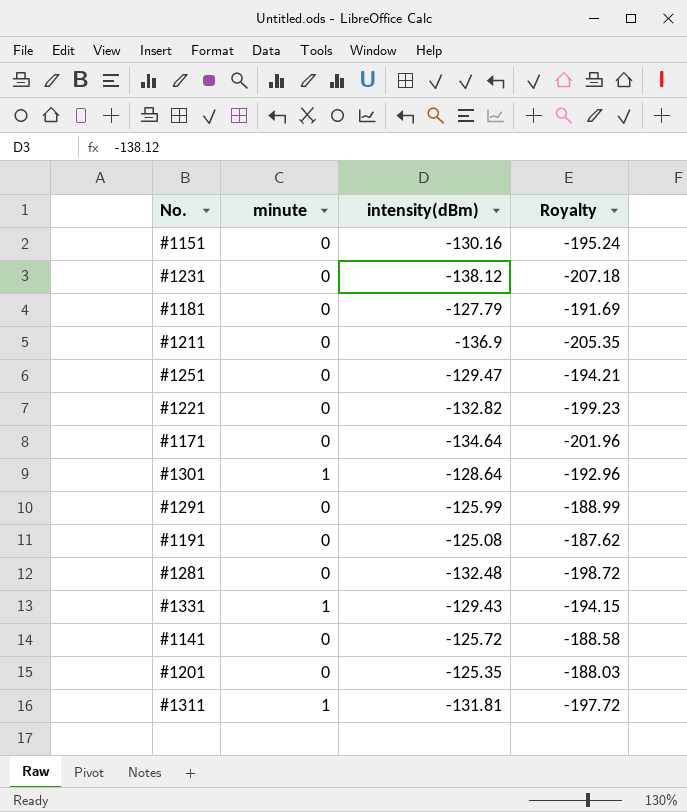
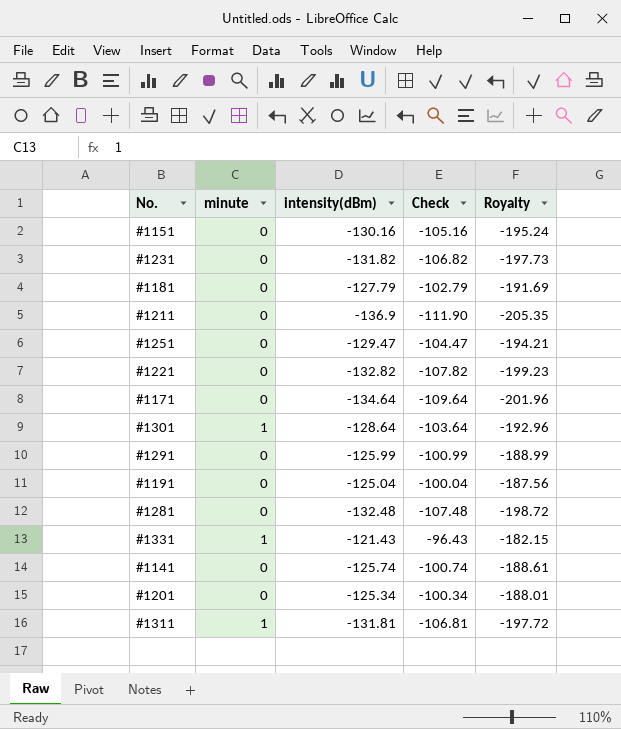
column Check | formula: none -> [intensity(dBm)] + 25
#1231 | intensity(dBm): -138.12 -> -131.82
#1231 | Royalty: -207.18 -> -197.73
#1191 | intensity(dBm): -125.08 -> -125.04
#1191 | Royalty: -187.62 -> -187.56
#1331 | intensity(dBm): -129.43 -> -121.43
#1331 | Royalty: -194.15 -> -182.15
#1141 | intensity(dBm): -125.72 -> -125.74
#1141 | Royalty: -188.58 -> -188.61
#1201 | intensity(dBm): -125.35 -> -125.34
#1201 | Royalty: -188.03 -> -188.01

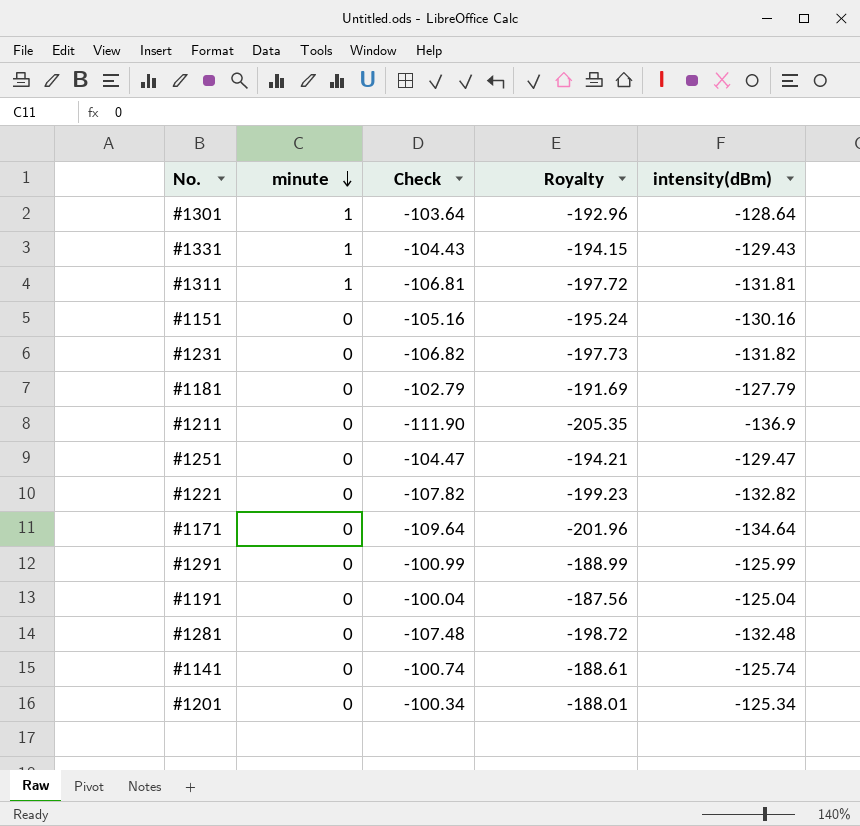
row order: none -> minute descending
column intensity(dBm) | position: 3 -> 5
#1331 | Check: -96.43 -> -104.43
#1331 | Royalty: -182.15 -> -194.15
#1331 | intensity(dBm): -121.43 -> -129.43

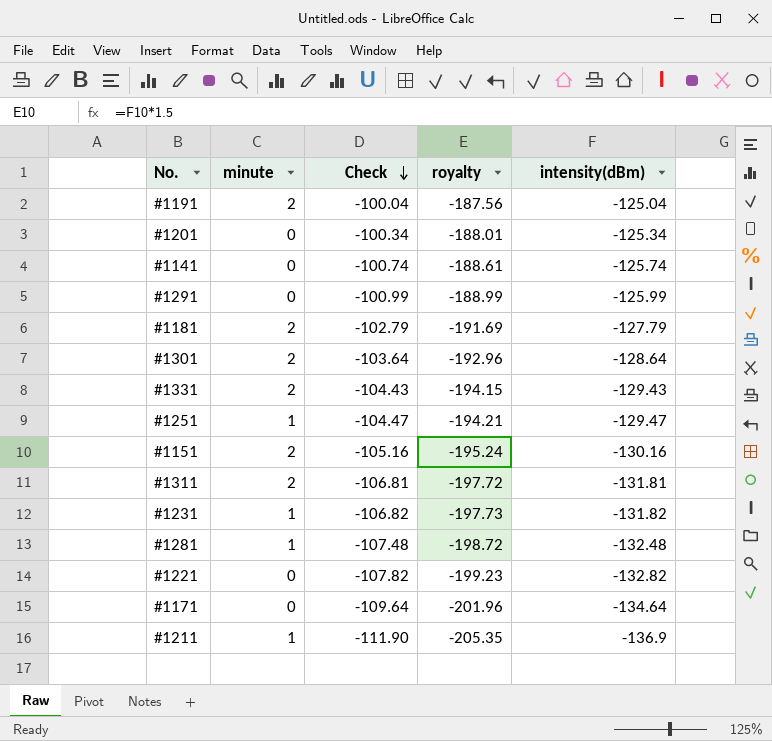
row order: minute descending -> Check descending
column name: Royalty -> royalty
#1191 | minute: 0 -> 2
#1181 | minute: 0 -> 2
#1301 | minute: 1 -> 2
#1331 | minute: 1 -> 2
#1251 | minute: 0 -> 1
#1151 | minute: 0 -> 2
#1311 | minute: 1 -> 2
#1231 | minute: 0 -> 1
#1281 | minute: 0 -> 1
#1211 | minute: 0 -> 1

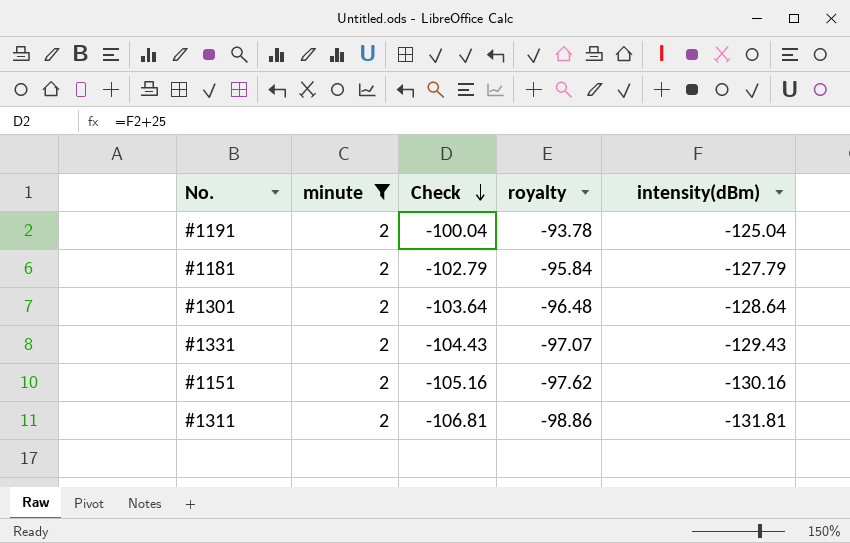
filter: none -> minute = 2
column royalty | formula: [intensity(dBm)] * 1.5 -> [intensity(dBm)] * 0.75

